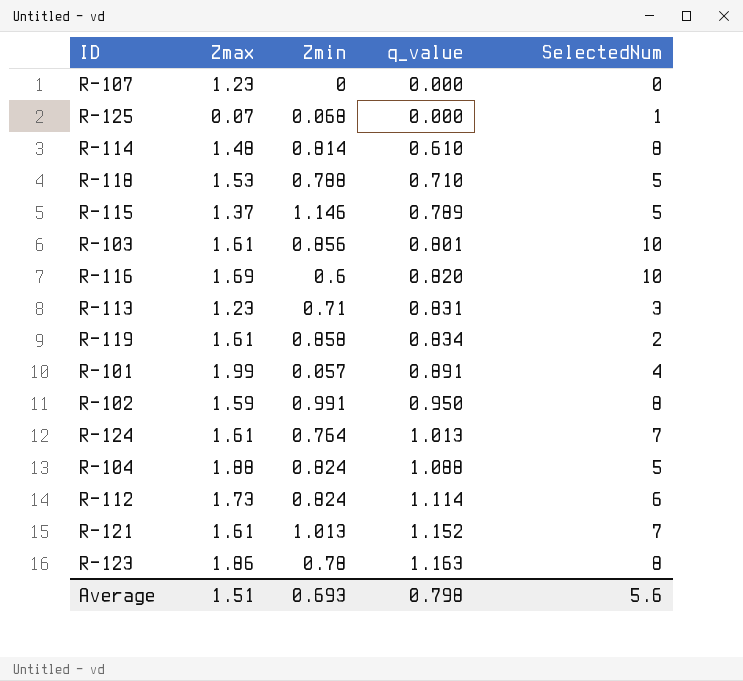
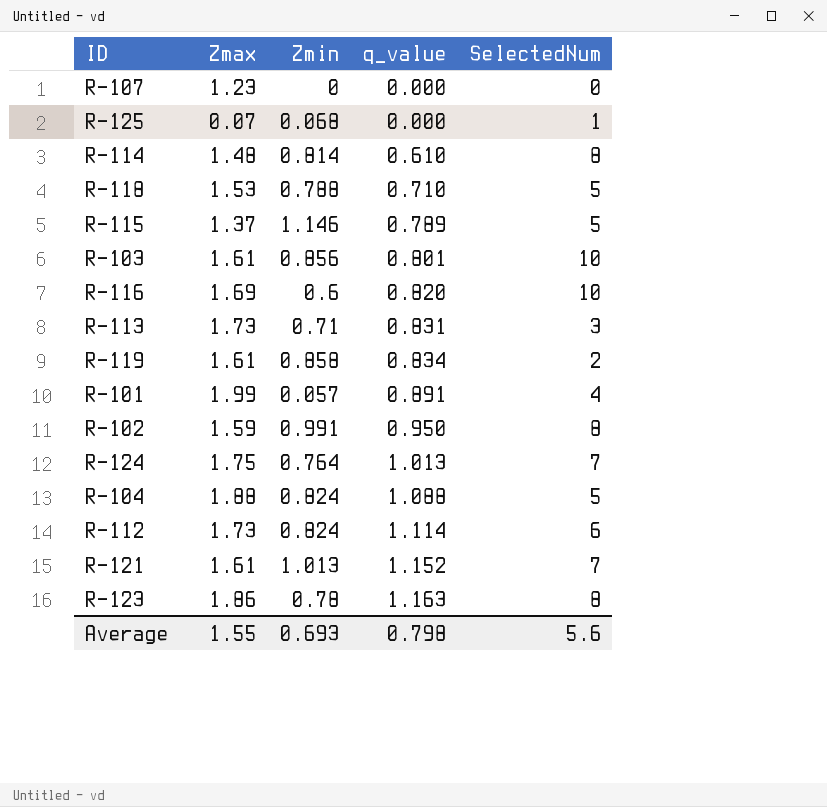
R-113 | Zmax: 1.23 -> 1.73
R-124 | Zmax: 1.61 -> 1.75
Average | Zmax: 1.51 -> 1.55

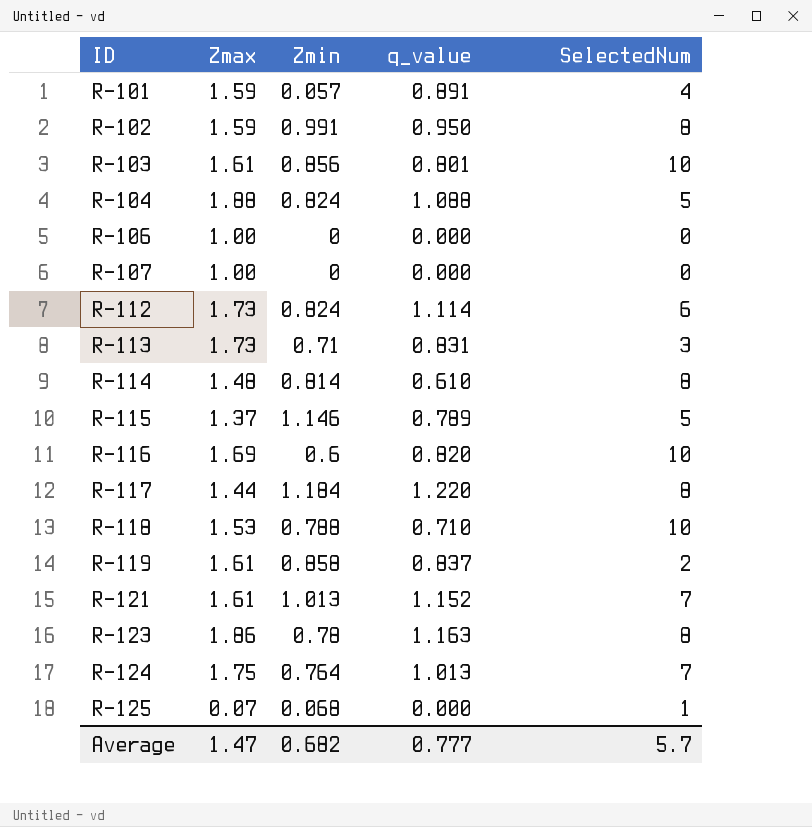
row order: q_value ascending -> ID ascending
R-101 | Zmax: 1.99 -> 1.59
row R-106: none -> 1.00 | 0 | 0.000 | 0
R-107 | Zmax: 1.23 -> 1.00
row R-117: none -> 1.44 | 1.184 | 1.220 | 8
R-118 | SelectedNum: 5 -> 10
R-119 | q_value: 0.834 -> 0.837
Average | Zmax: 1.55 -> 1.47
Average | Zmin: 0.693 -> 0.682
Average | q_value: 0.798 -> 0.777
Average | SelectedNum: 5.6 -> 5.7

